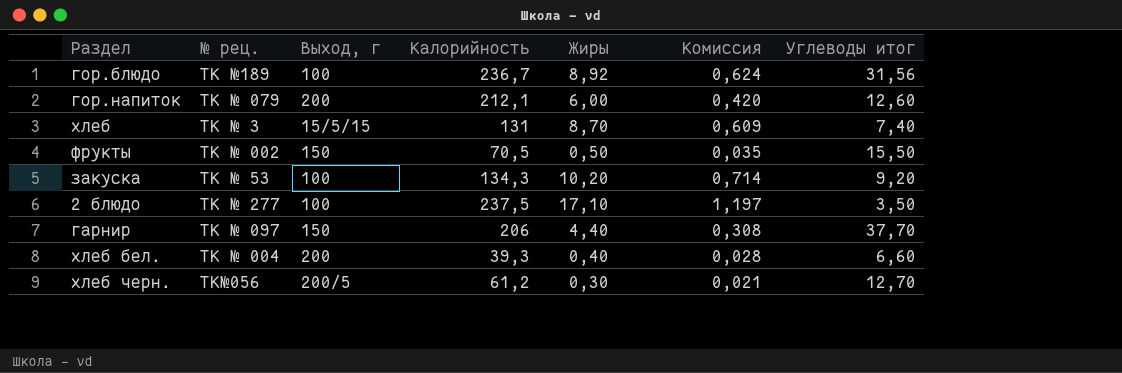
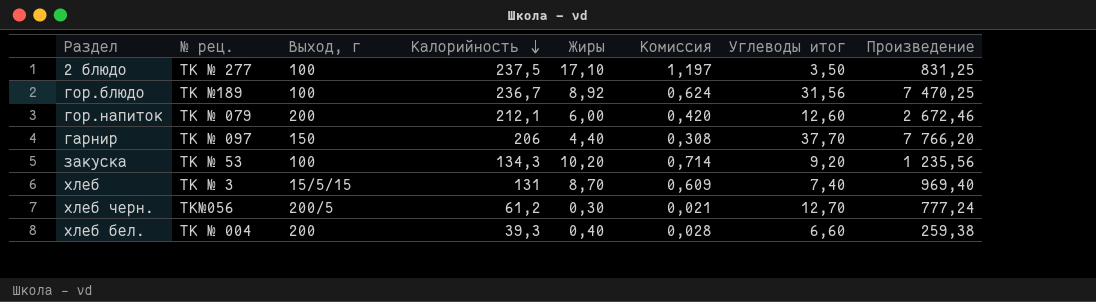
row order: none -> Калорийность descending
column Произведение | formula: none -> [Калорийность] * [Углеводы итог]
row фрукты: ТК № 002 | 150 | 70,5 | 0,50 | 0,035 | 15,50 -> none

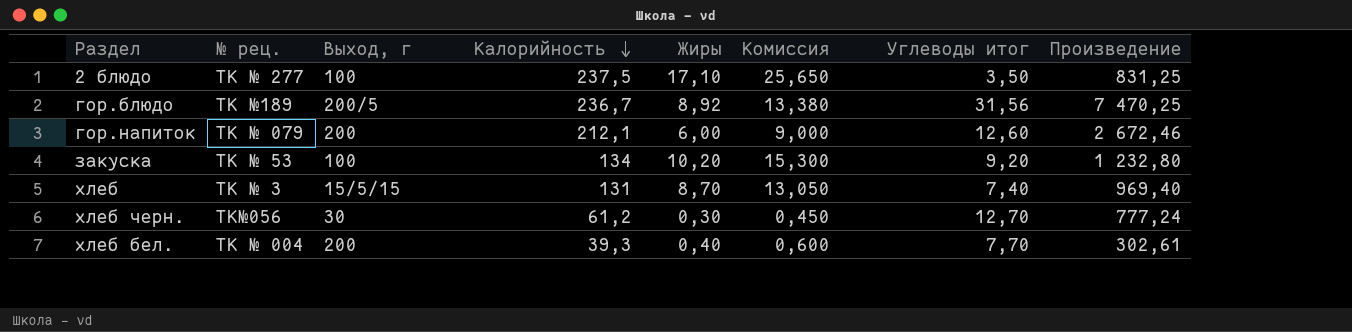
column Комиссия | formula: [Жиры] * 0,07 -> [Жиры] * 1,5
row гарнир: ТК № 097 | 150 | 206 | 4,40 | 0,308 | 37,70 | 7 766,20 -> none
гор.блюдо | Выход, г: 100 -> 200/5
закуска | Калорийность: 134,3 -> 134
закуска | Произведение: 1 235,56 -> 1 232,80
хлеб черн. | Выход, г: 200/5 -> 30
хлеб бел. | Углеводы итог: 6,60 -> 7,70
хлеб бел. | Произведение: 259,38 -> 302,61

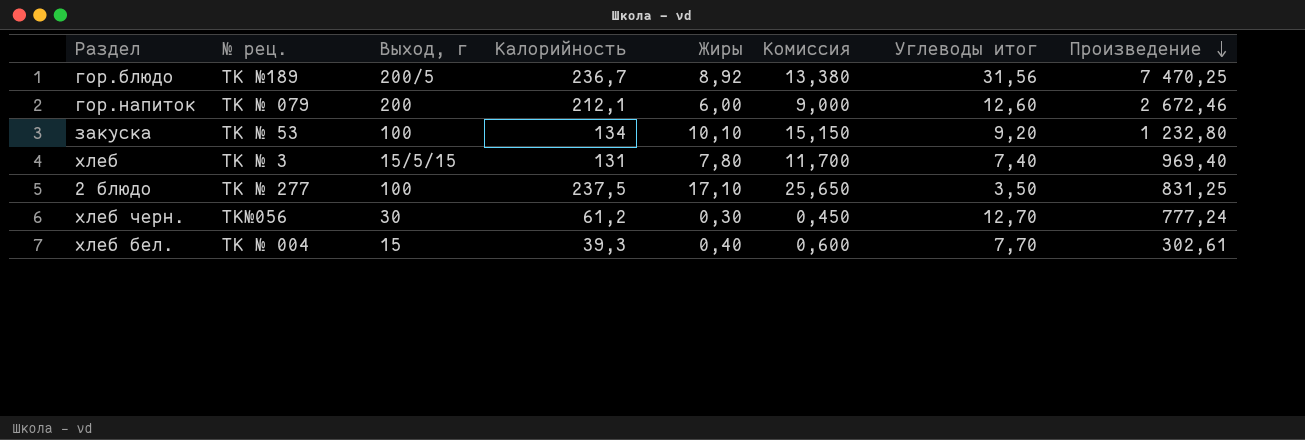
row order: Калорийность descending -> Произведение descending
закуска | Жиры: 10,20 -> 10,10
закуска | Комиссия: 15,300 -> 15,150
хлеб | Жиры: 8,70 -> 7,80
хлеб | Комиссия: 13,050 -> 11,700
хлеб бел. | Выход, г: 200 -> 15

